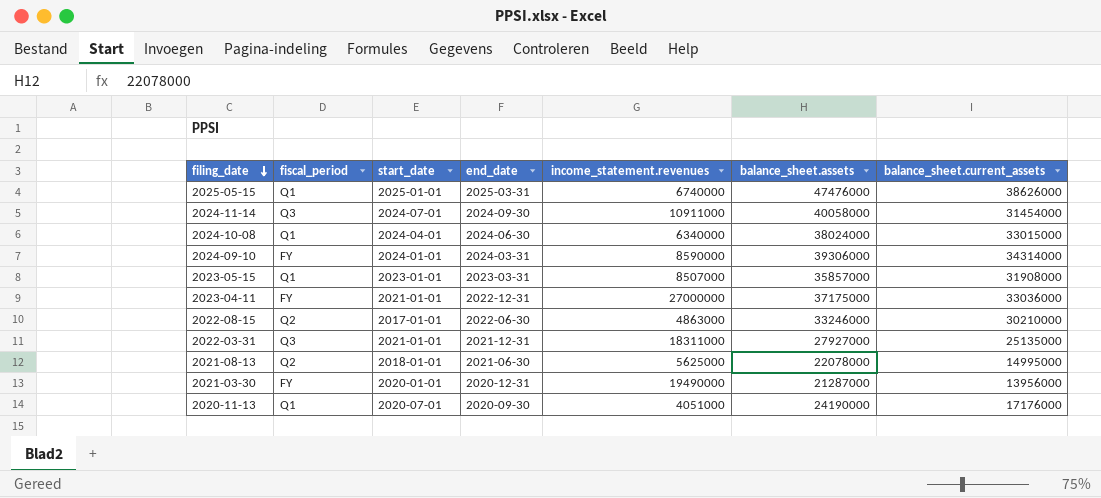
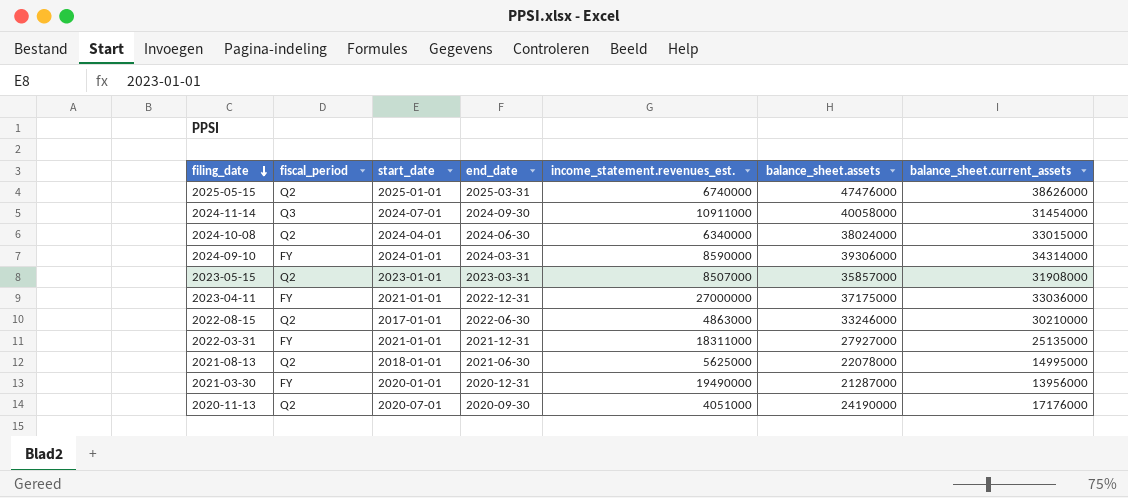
column name: income_statement.revenues -> income_statement.revenues_est.
2025-05-15 | fiscal_period: Q1 -> Q2
2024-10-08 | fiscal_period: Q1 -> Q2
2023-05-15 | fiscal_period: Q1 -> Q2
2022-03-31 | fiscal_period: Q3 -> FY
2020-11-13 | fiscal_period: Q1 -> Q2

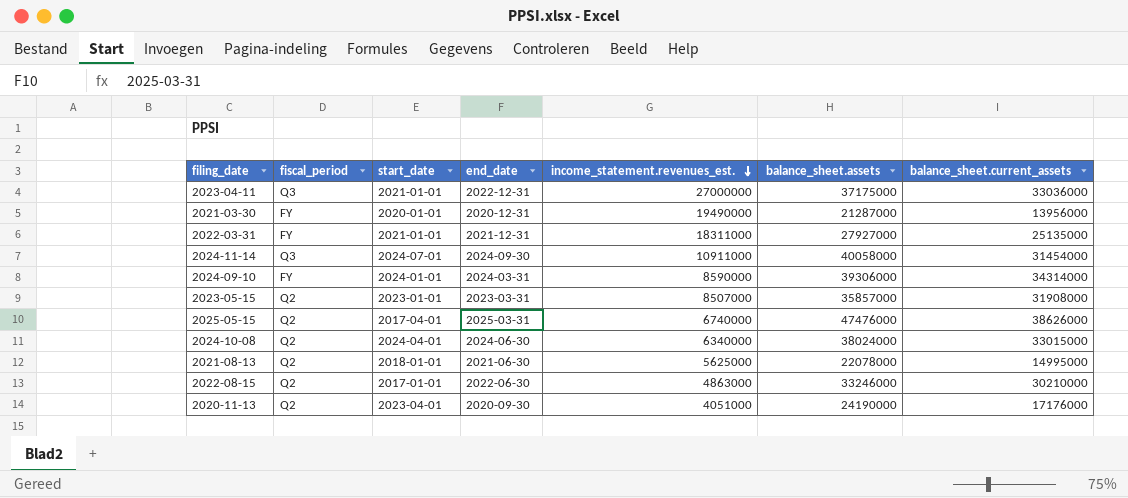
row order: filing_date descending -> income_statement.revenues_est. descending
2023-04-11 | fiscal_period: FY -> Q3
2025-05-15 | start_date: 2025-01-01 -> 2017-04-01
2020-11-13 | start_date: 2020-07-01 -> 2023-04-01

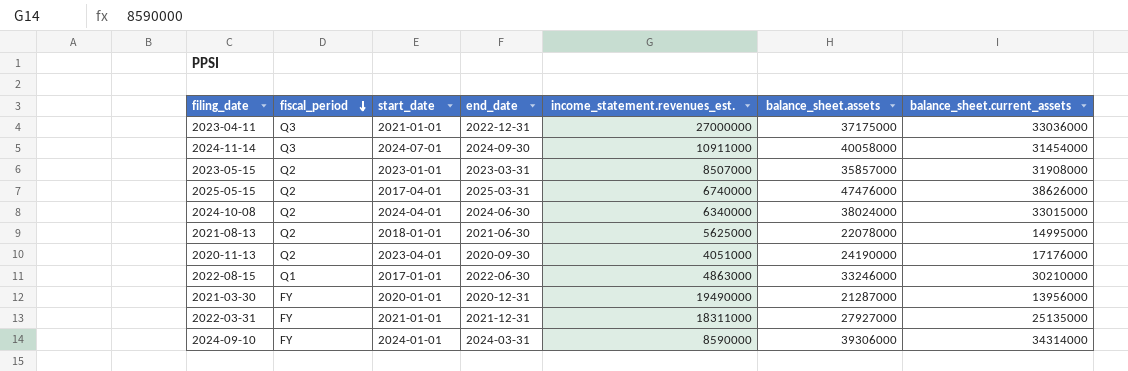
row order: income_statement.revenues_est. descending -> fiscal_period descending
2022-08-15 | fiscal_period: Q2 -> Q1

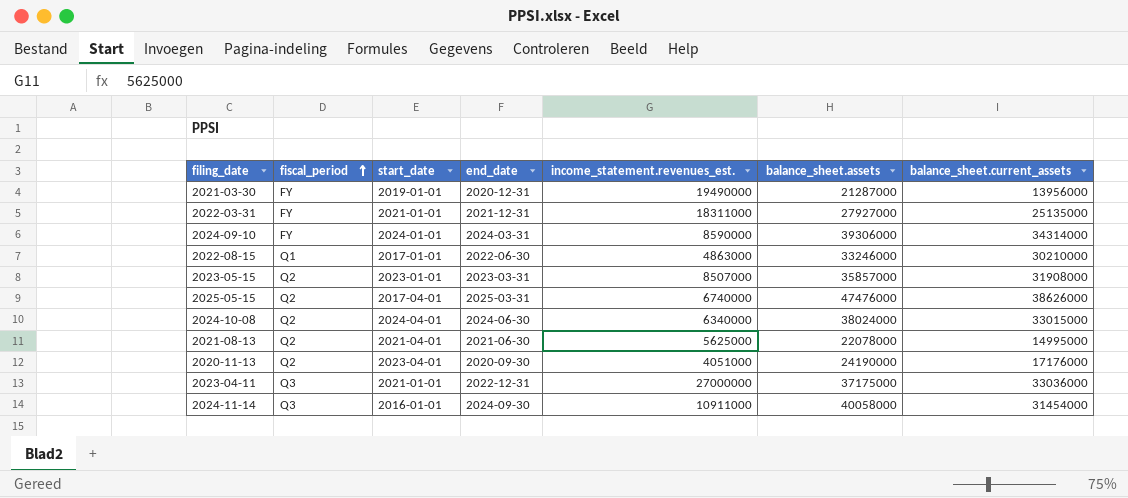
row order: fiscal_period descending -> fiscal_period ascending
2021-03-30 | start_date: 2020-01-01 -> 2019-01-01
2021-08-13 | start_date: 2018-01-01 -> 2021-04-01
2024-11-14 | start_date: 2024-07-01 -> 2016-01-01

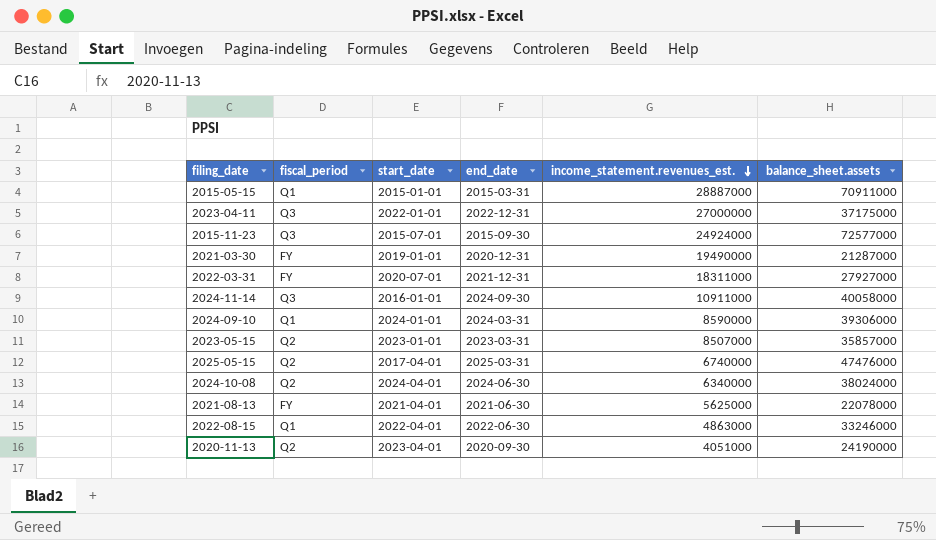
row order: fiscal_period ascending -> income_statement.revenues_est. descending
column balance_sheet.current_assets | position: 7 -> none
row 2015-05-15: none -> Q1 | 2015-01-01 | 2015-03-31 | 28887000 | 70911000
2023-04-11 | start_date: 2021-01-01 -> 2022-01-01
row 2015-11-23: none -> Q3 | 2015-07-01 | 2015-09-30 | 24924000 | 72577000
2022-03-31 | start_date: 2021-01-01 -> 2020-07-01
2024-09-10 | fiscal_period: FY -> Q1
2021-08-13 | fiscal_period: Q2 -> FY
2022-08-15 | start_date: 2017-01-01 -> 2022-04-01

